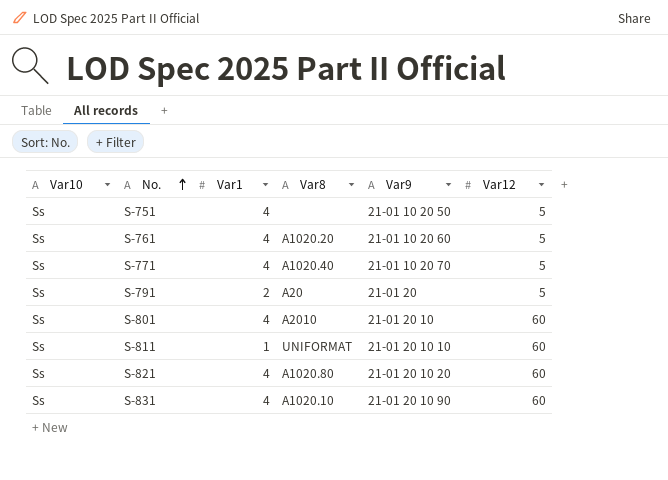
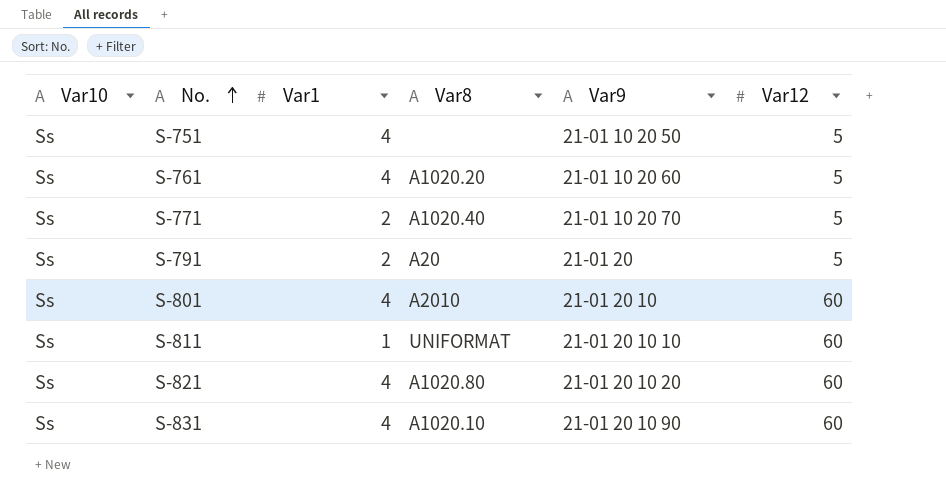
S-771 | Var1: 4 -> 2

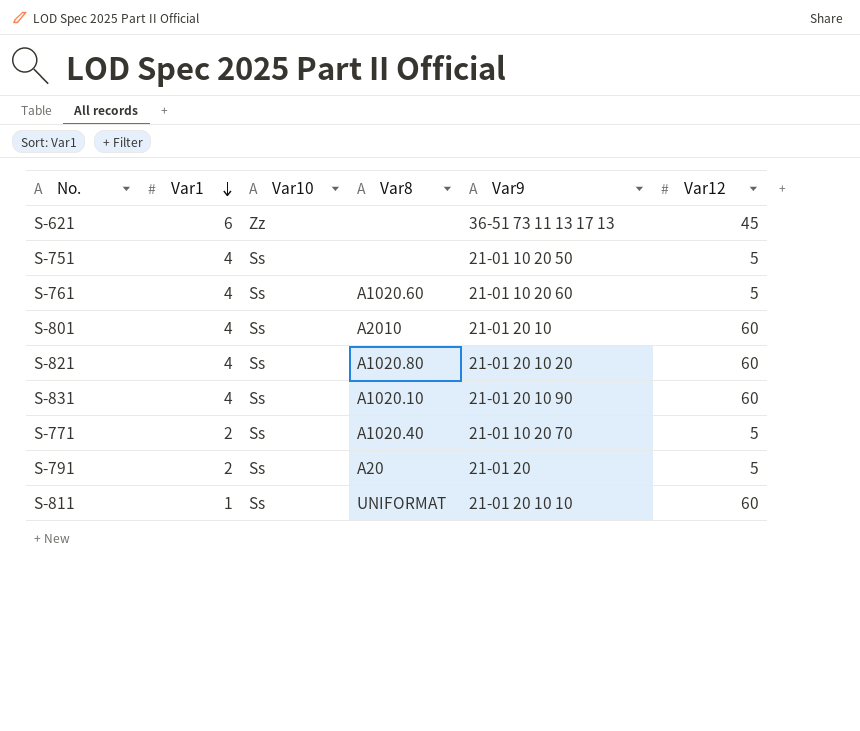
row order: No. ascending -> Var1 descending
column Var10 | position: 1 -> 3
row S-621: none -> 6 | Zz | none | 36-51 73 11 13 17 13 | 45
S-761 | Var8: A1020.20 -> A1020.60

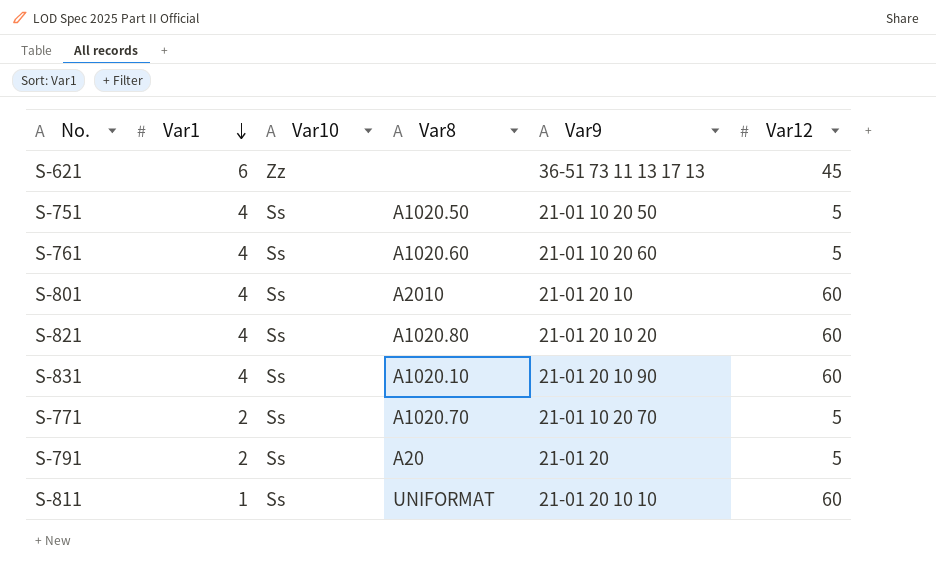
S-751 | Var8: none -> A1020.50
S-771 | Var8: A1020.40 -> A1020.70

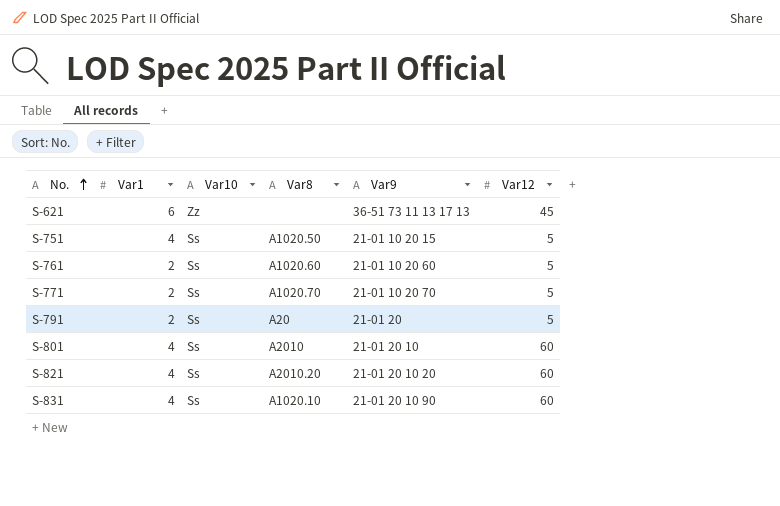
row order: Var1 descending -> No. ascending
row S-811: 1 | Ss | UNIFORMAT | 21-01 20 10 10 | 60 -> none
S-751 | Var9: 21-01 10 20 50 -> 21-01 10 20 15
S-761 | Var1: 4 -> 2
S-821 | Var8: A1020.80 -> A2010.20

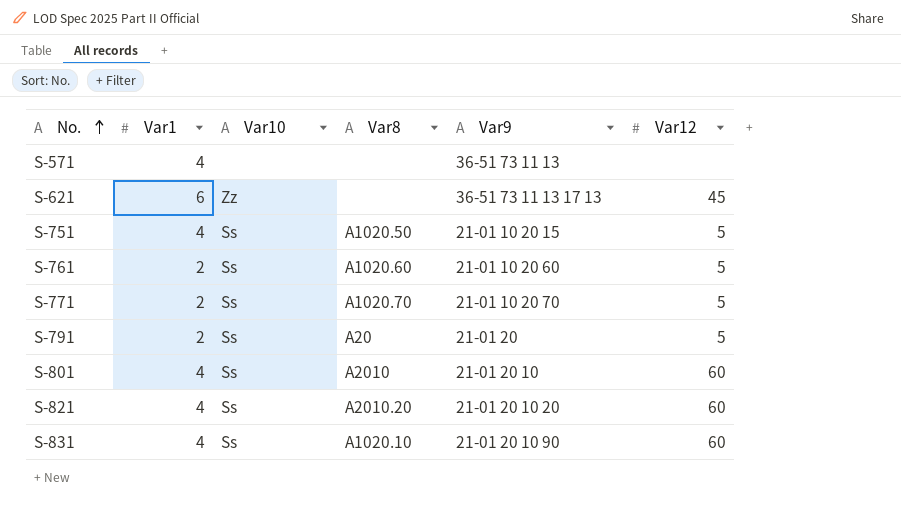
row S-571: none -> 4 | none | none | 36-51 73 11 13 | none

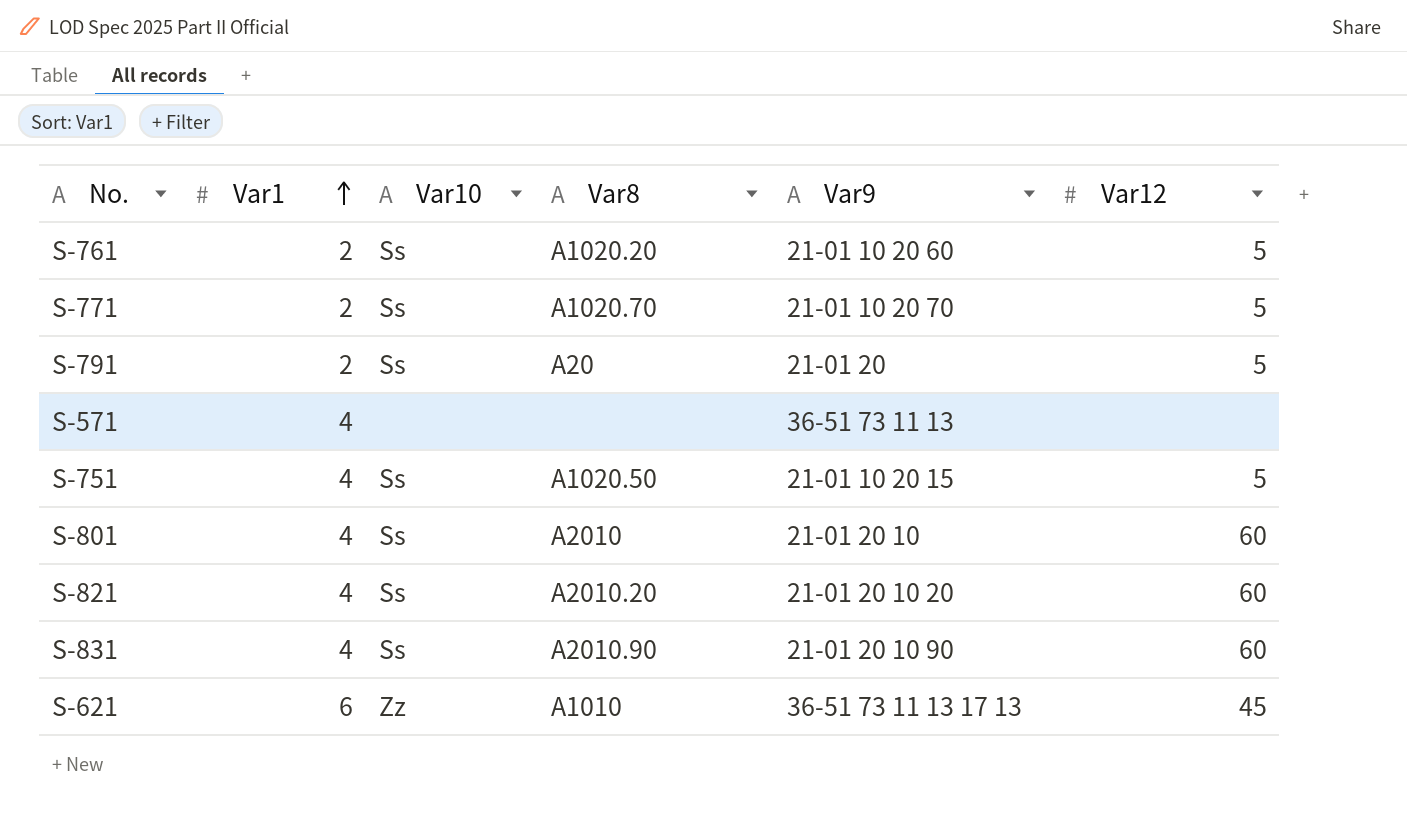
row order: No. ascending -> Var1 ascending
S-761 | Var8: A1020.60 -> A1020.20
S-831 | Var8: A1020.10 -> A2010.90
S-621 | Var8: none -> A1010

